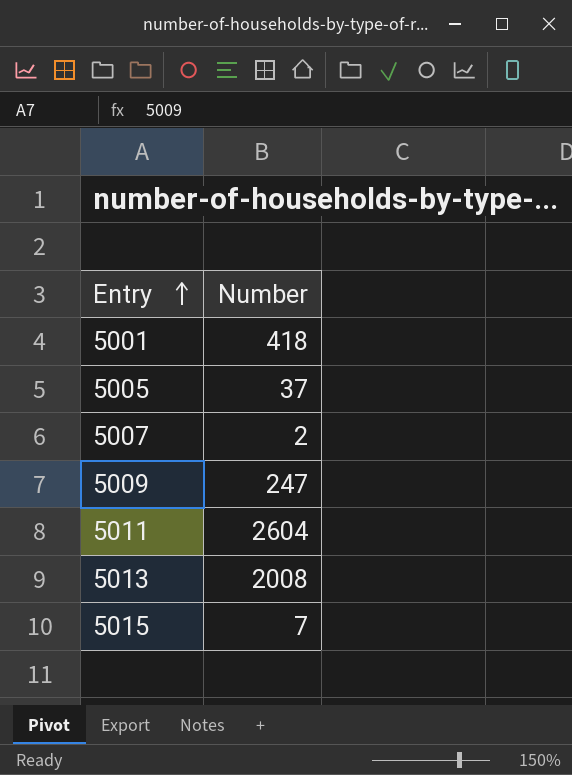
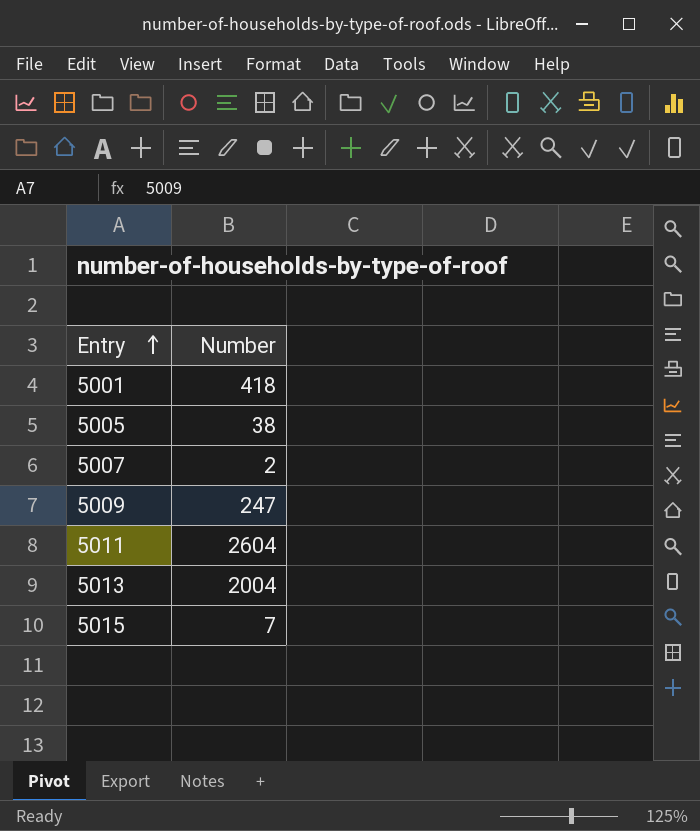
5005 | Number: 37 -> 38
5013 | Number: 2008 -> 2004

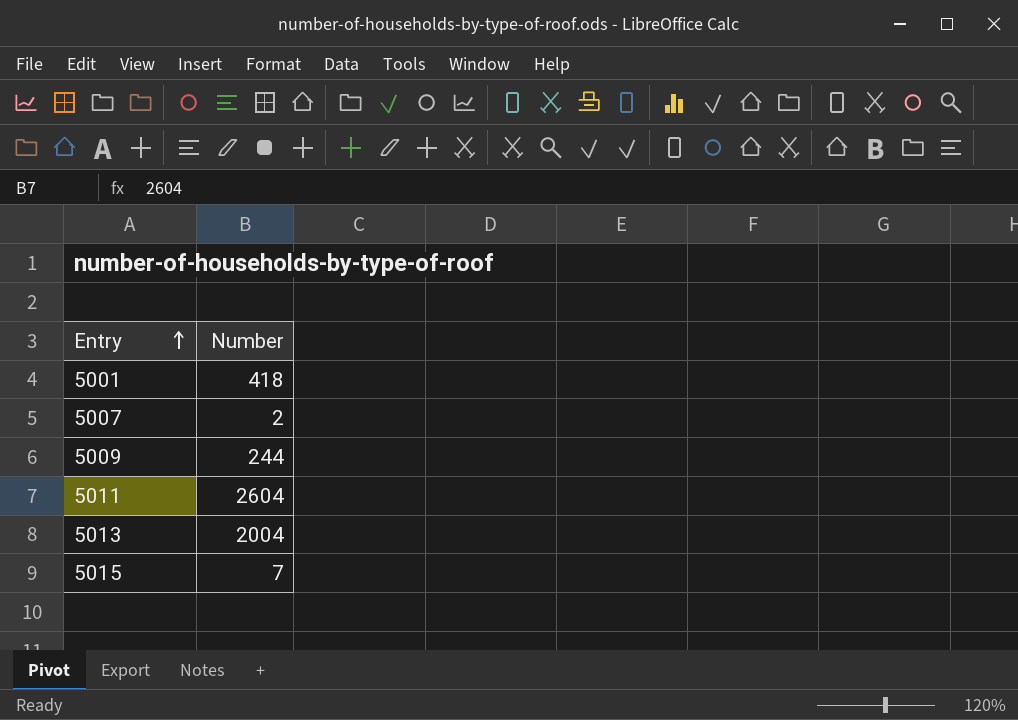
row 5005: 38 -> none
5009 | Number: 247 -> 244

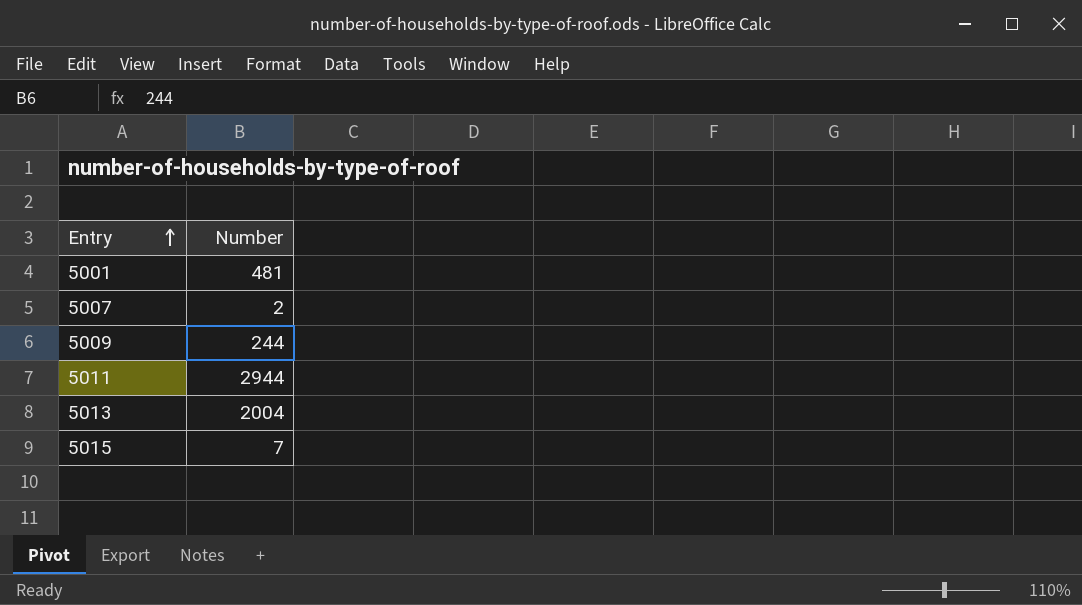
5001 | Number: 418 -> 481
5011 | Number: 2604 -> 2944

